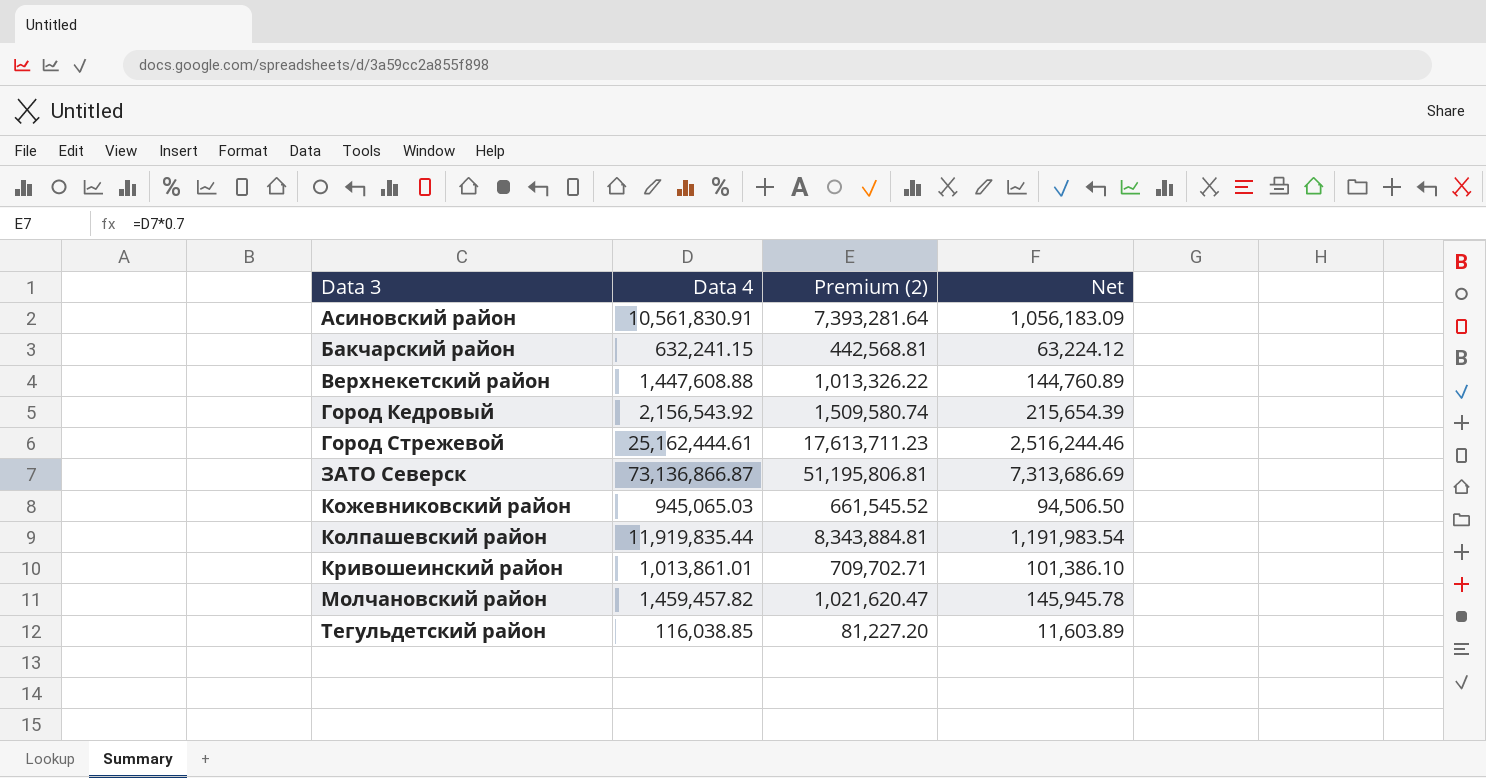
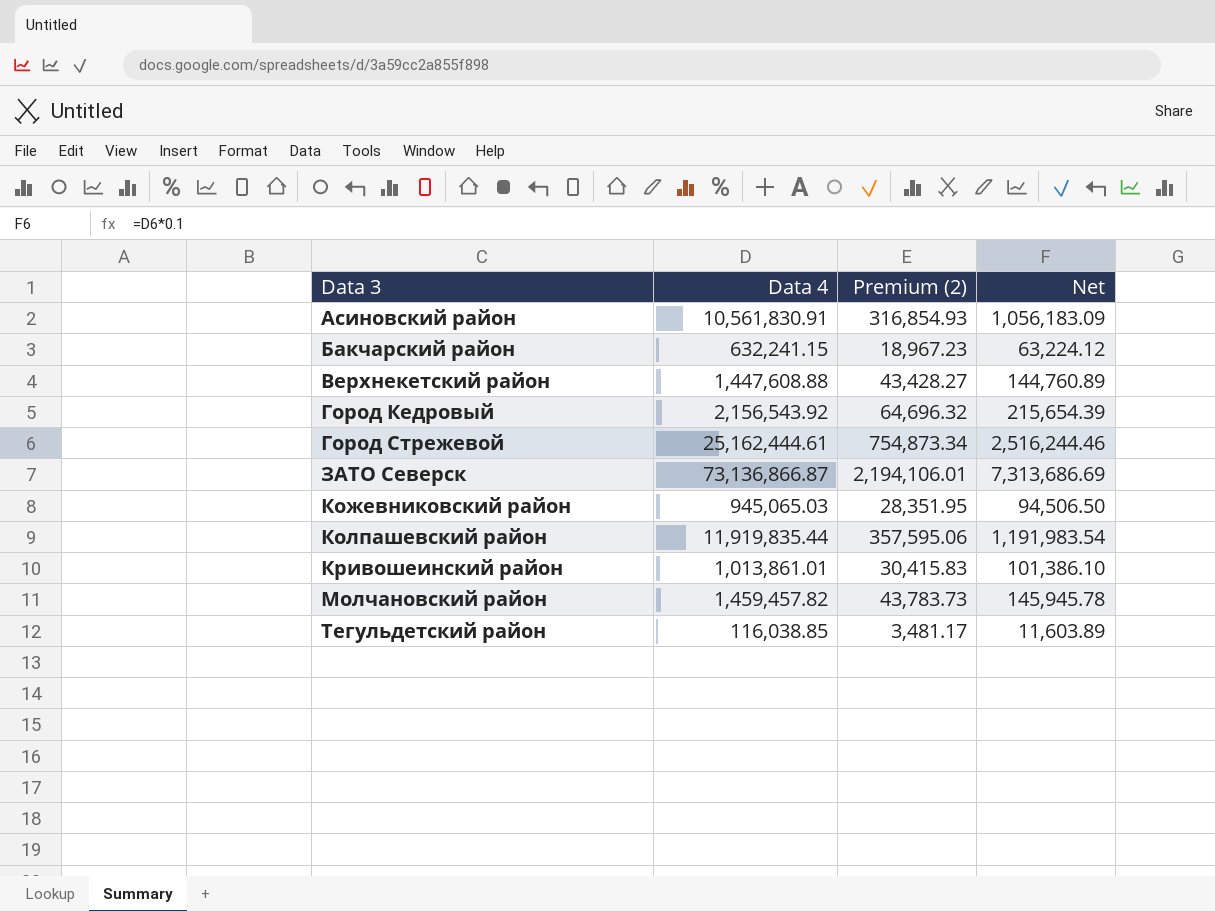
column Premium (2) | formula: [Data 4] * 0.7 -> [Data 4] * 0.03

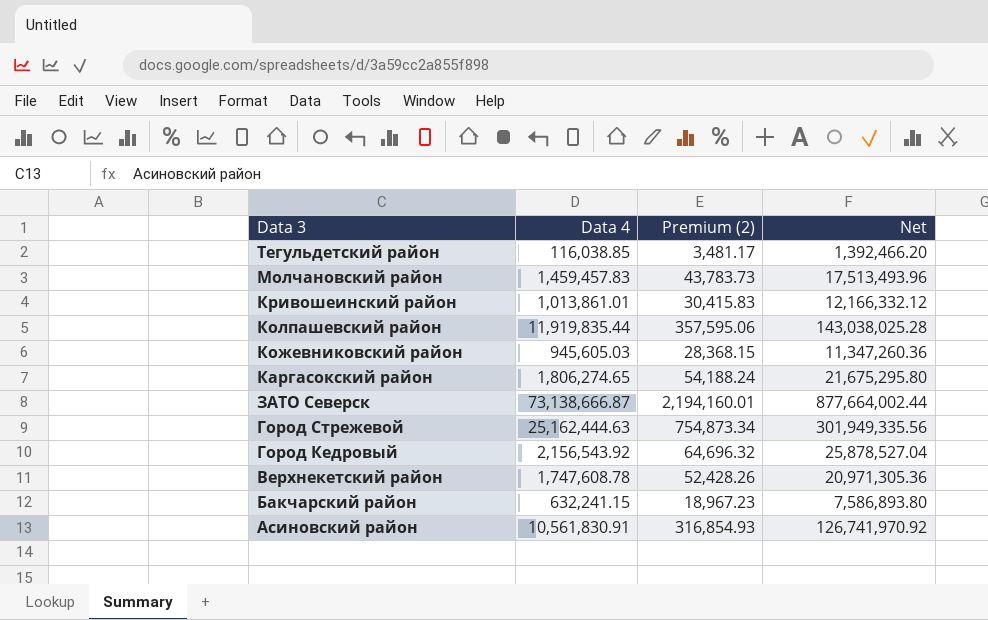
row order: Data 3 ascending -> Data 3 descending
column Net | formula: [Data 4] * 0.1 -> [Data 4] * 12
Молчановский район | Data 4: 1,459,457.82 -> 1,459,457.83
Кожевниковский район | Data 4: 945,065.03 -> 945,605.03
Кожевниковский район | Premium (2): 28,351.95 -> 28,368.15
row Каргасокский район: none -> 1,806,274.65 | 54,188.24 | 21,675,295.80
ЗАТО Северск | Data 4: 73,136,866.87 -> 73,138,666.87
ЗАТО Северск | Premium (2): 2,194,106.01 -> 2,194,160.01
Город Стрежевой | Data 4: 25,162,444.61 -> 25,162,444.63
Верхнекетский район | Data 4: 1,447,608.88 -> 1,747,608.78
Верхнекетский район | Premium (2): 43,428.27 -> 52,428.26

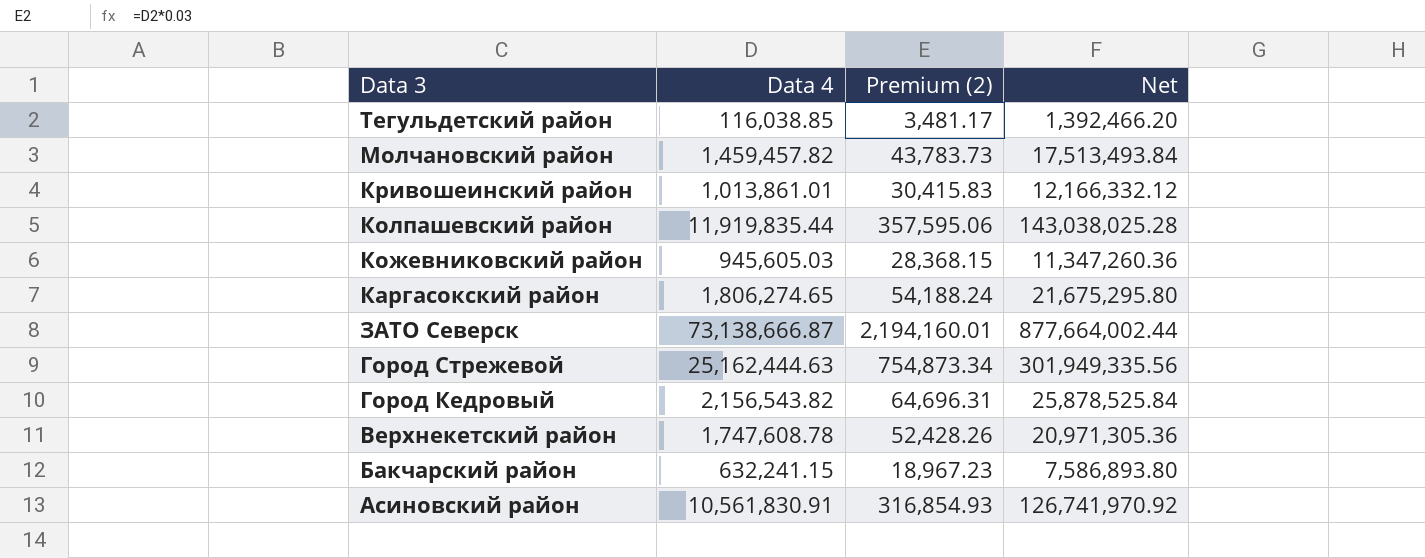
Молчановский район | Data 4: 1,459,457.83 -> 1,459,457.82
Молчановский район | Net: 17,513,493.96 -> 17,513,493.84
Город Кедровый | Data 4: 2,156,543.92 -> 2,156,543.82
Город Кедровый | Premium (2): 64,696.32 -> 64,696.31
Город Кедровый | Net: 25,878,527.04 -> 25,878,525.84

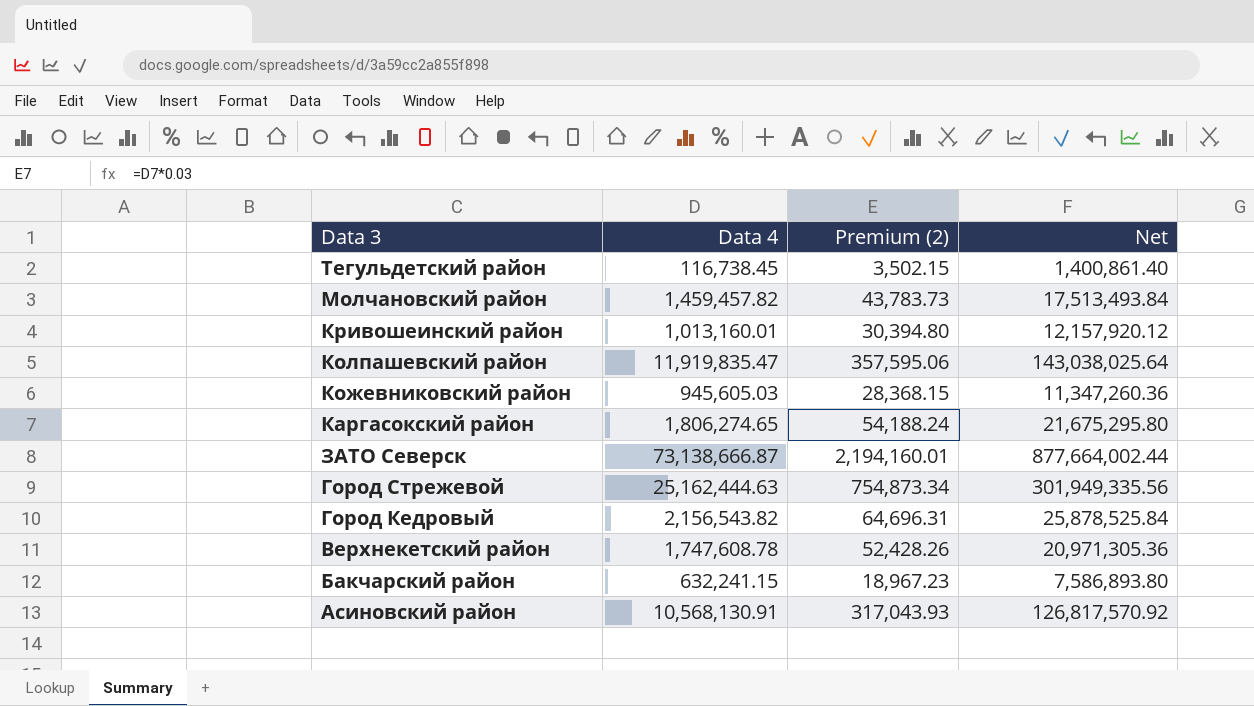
Тегульдетский район | Data 4: 116,038.85 -> 116,738.45
Тегульдетский район | Premium (2): 3,481.17 -> 3,502.15
Тегульдетский район | Net: 1,392,466.20 -> 1,400,861.40
Кривошеинский район | Data 4: 1,013,861.01 -> 1,013,160.01
Кривошеинский район | Premium (2): 30,415.83 -> 30,394.80
Кривошеинский район | Net: 12,166,332.12 -> 12,157,920.12
Колпашевский район | Data 4: 11,919,835.44 -> 11,919,835.47
Колпашевский район | Net: 143,038,025.28 -> 143,038,025.64
Асиновский район | Data 4: 10,561,830.91 -> 10,568,130.91
Асиновский район | Premium (2): 316,854.93 -> 317,043.93
Асиновский район | Net: 126,741,970.92 -> 126,817,570.92

